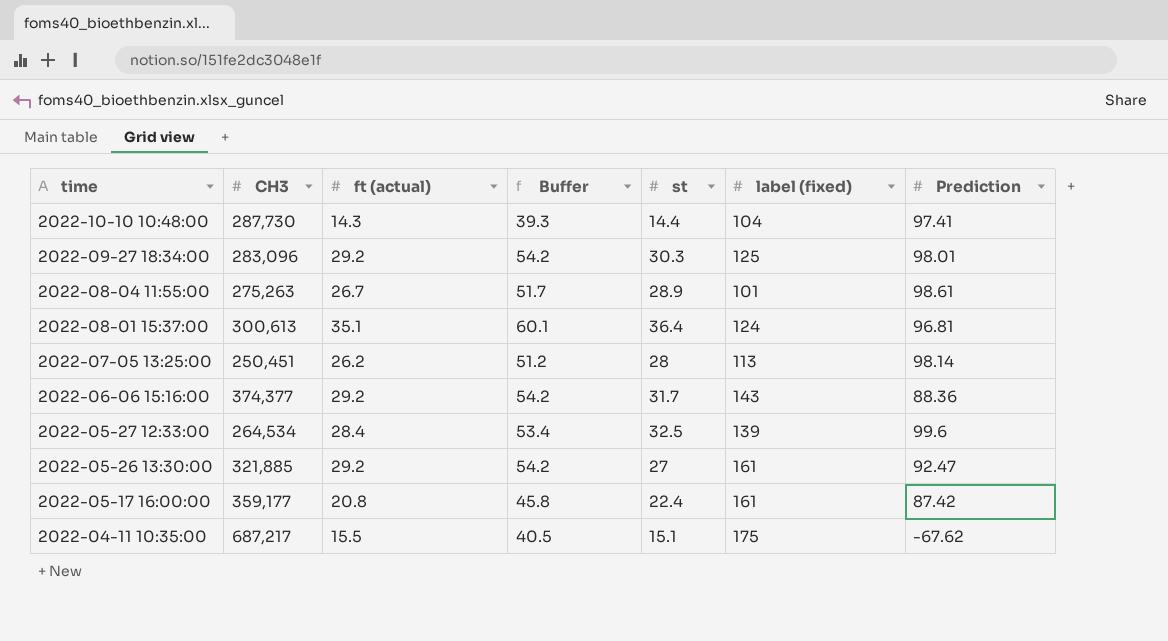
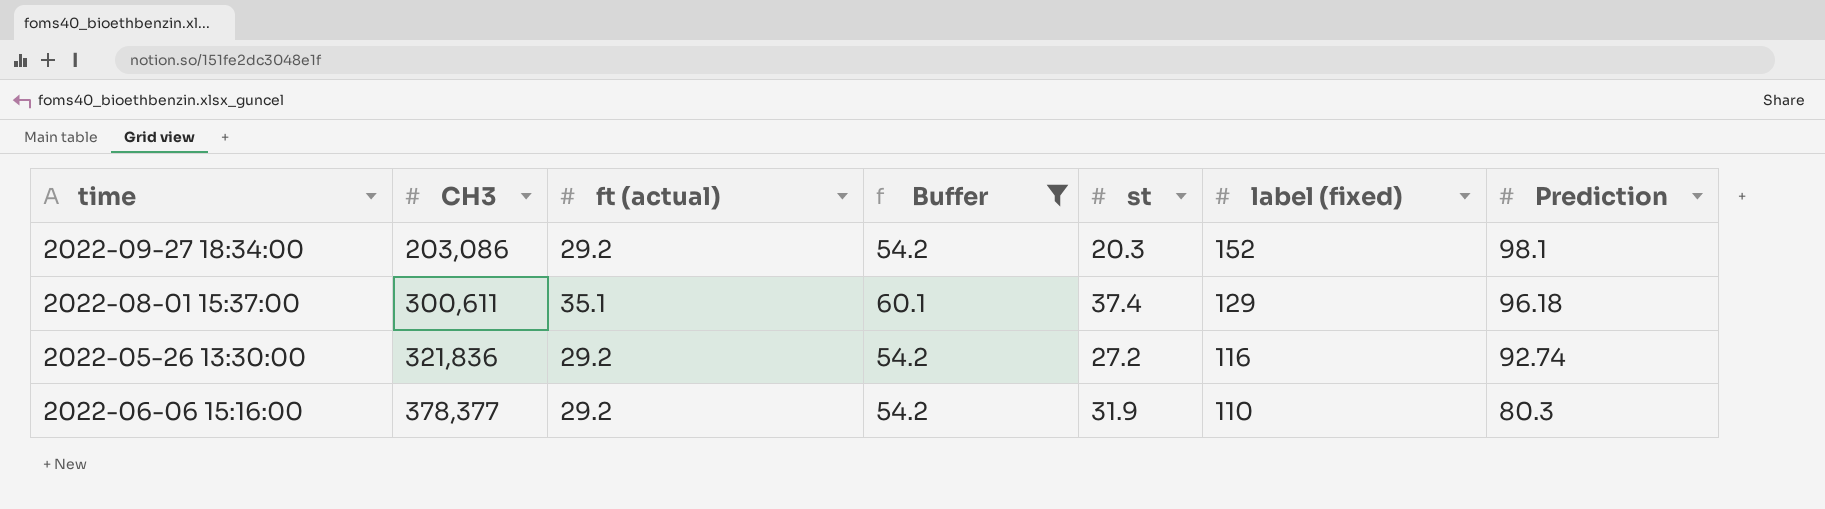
filter: none -> Buffer >= 54.2
row order: time descending -> CH3 ascending
2022-09-27 18:34:00 | CH3: 283,096 -> 203,086
2022-09-27 18:34:00 | st: 30.3 -> 20.3
2022-09-27 18:34:00 | label (fixed): 125 -> 152
2022-09-27 18:34:00 | Prediction: 98.01 -> 98.1
2022-08-01 15:37:00 | CH3: 300,613 -> 300,611
2022-08-01 15:37:00 | st: 36.4 -> 37.4
2022-08-01 15:37:00 | label (fixed): 124 -> 129
2022-08-01 15:37:00 | Prediction: 96.81 -> 96.18
2022-05-26 13:30:00 | CH3: 321,885 -> 321,836
2022-05-26 13:30:00 | st: 27 -> 27.2
2022-05-26 13:30:00 | label (fixed): 161 -> 116
2022-05-26 13:30:00 | Prediction: 92.47 -> 92.74
2022-06-06 15:16:00 | CH3: 374,377 -> 378,377
2022-06-06 15:16:00 | st: 31.7 -> 31.9
2022-06-06 15:16:00 | label (fixed): 143 -> 110
2022-06-06 15:16:00 | Prediction: 88.36 -> 80.3

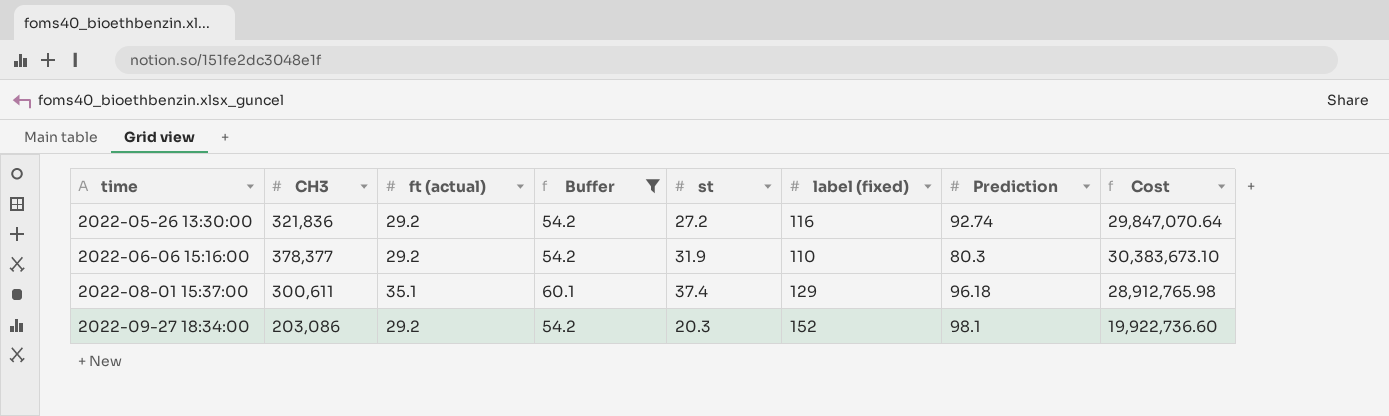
row order: CH3 ascending -> time ascending
column Cost | formula: none -> [CH3] * [Prediction]

